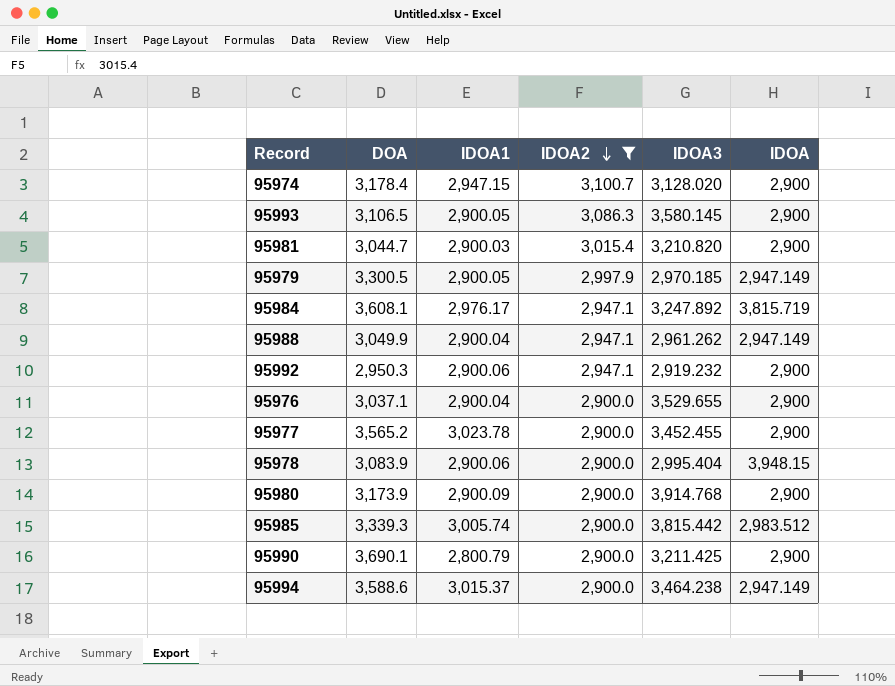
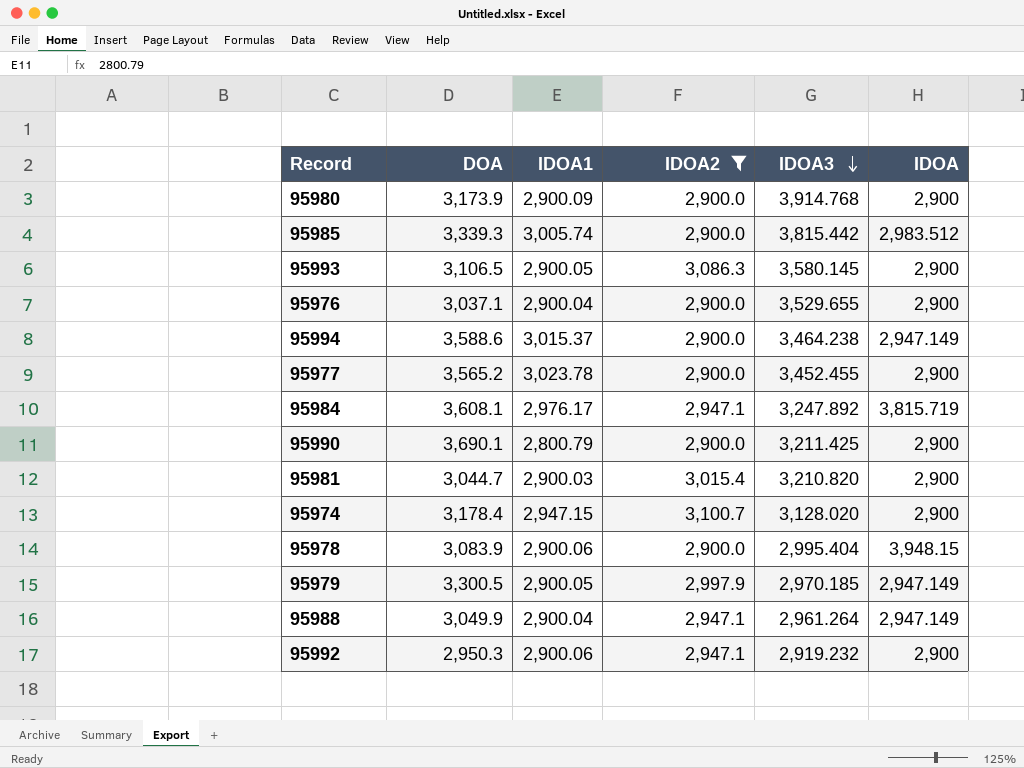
row order: IDOA2 descending -> IDOA3 descending
95988 | IDOA3: 2,961.262 -> 2,961.264

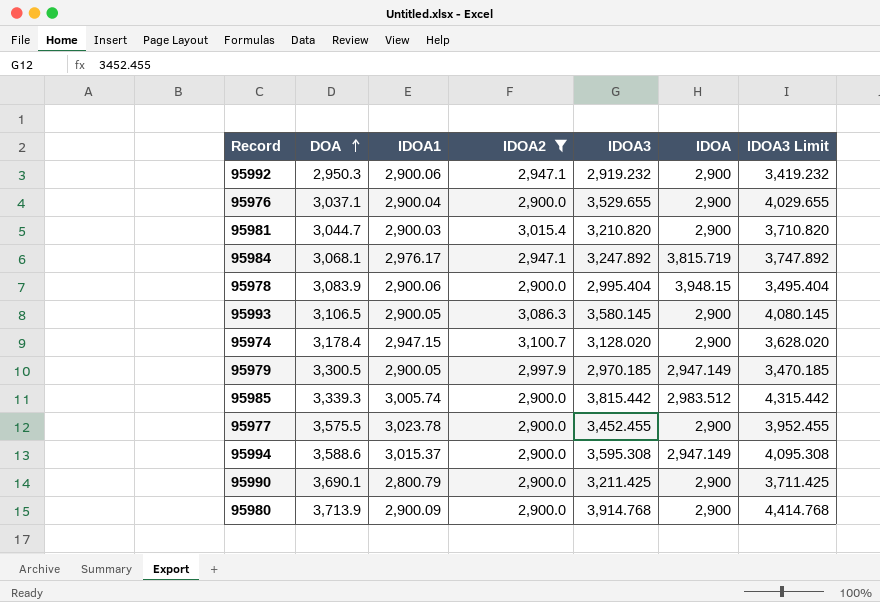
row order: IDOA3 descending -> DOA ascending
column IDOA3 Limit | formula: none -> [IDOA3] + 500
row 95988: 3,049.9 | 2,900.04 | 2,947.1 | 2,961.264 | 2,947.149 -> none
95984 | DOA: 3,608.1 -> 3,068.1
95977 | DOA: 3,565.2 -> 3,575.5
95994 | IDOA3: 3,464.238 -> 3,595.308
95980 | DOA: 3,173.9 -> 3,713.9

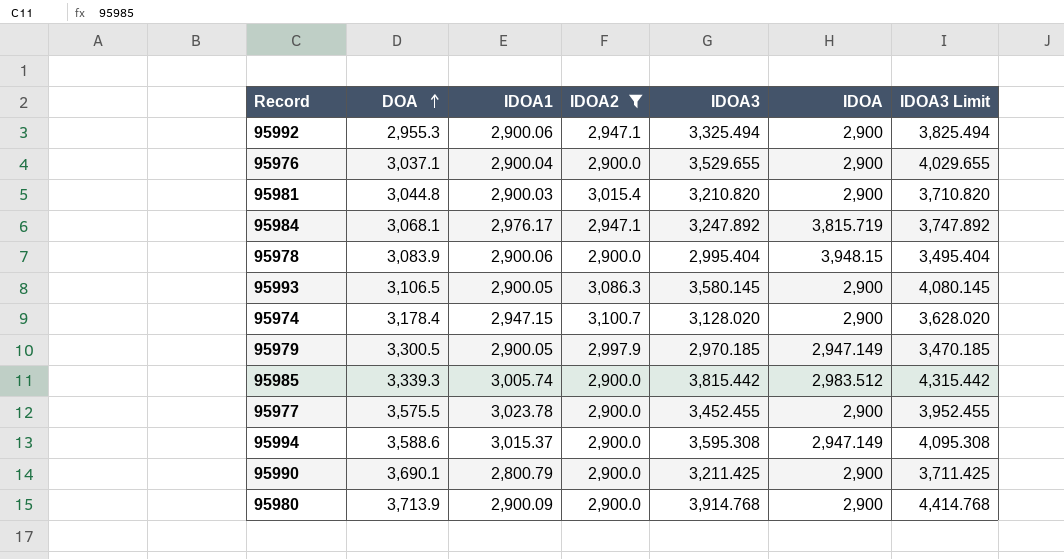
95992 | DOA: 2,950.3 -> 2,955.3
95992 | IDOA3: 2,919.232 -> 3,325.494
95992 | IDOA3 Limit: 3,419.232 -> 3,825.494
95981 | DOA: 3,044.7 -> 3,044.8

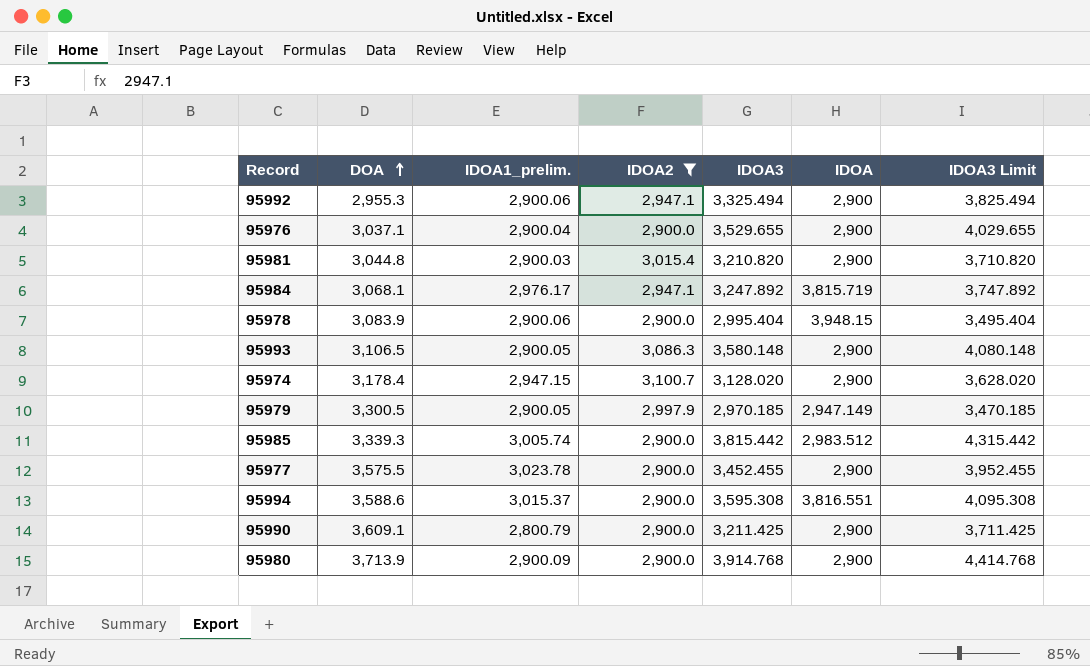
column name: IDOA1 -> IDOA1_prelim.
95993 | IDOA3: 3,580.145 -> 3,580.148
95993 | IDOA3 Limit: 4,080.145 -> 4,080.148
95994 | IDOA: 2,947.149 -> 3,816.551
95990 | DOA: 3,690.1 -> 3,609.1

